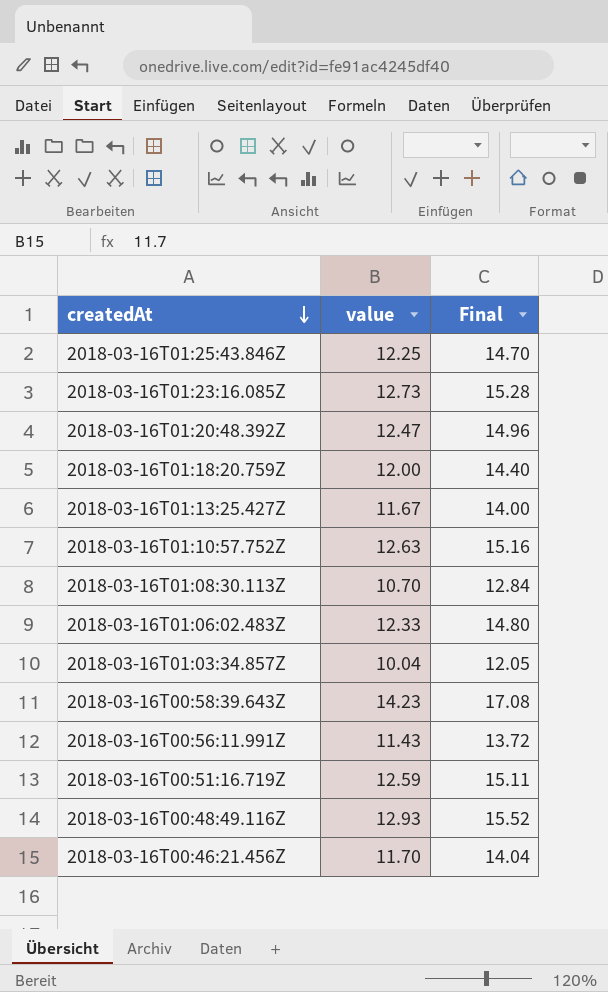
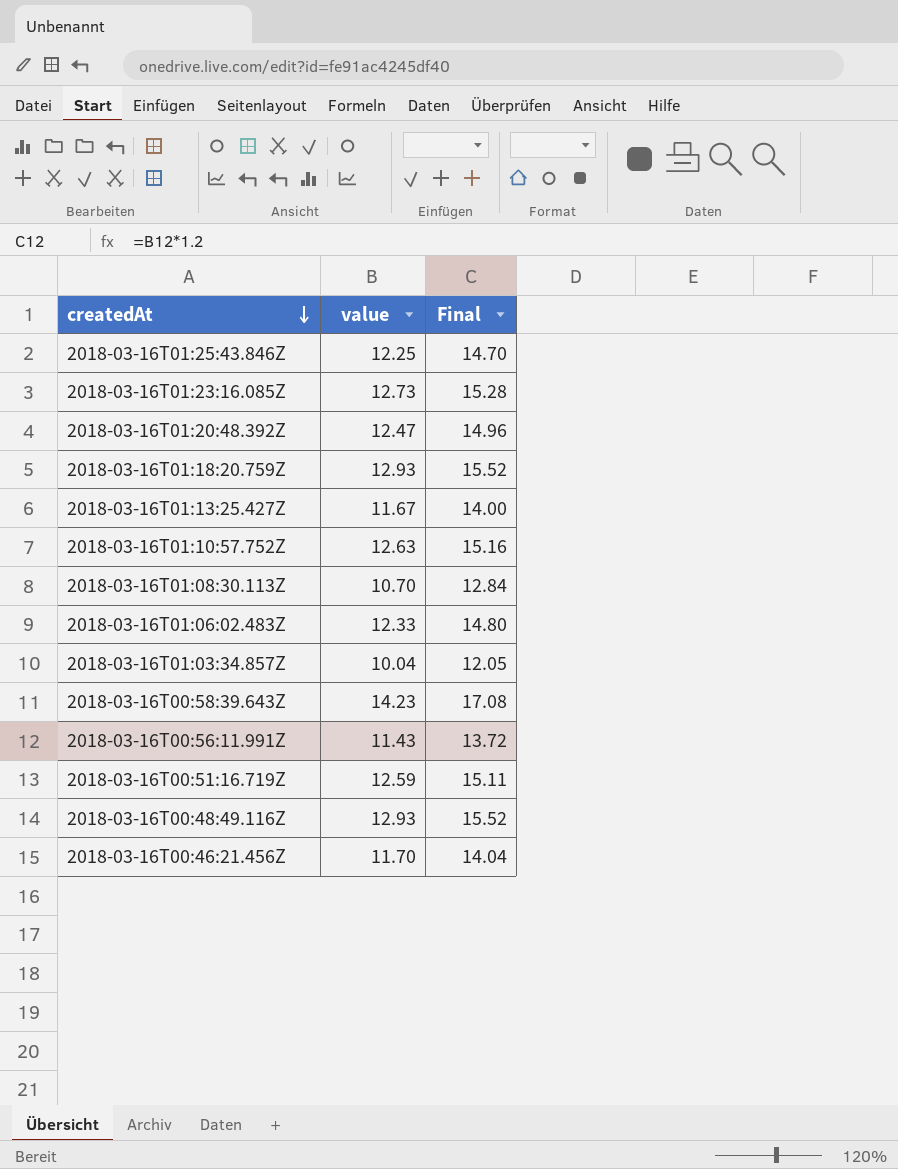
2018-03-16T01:18:20.759Z | value: 12.00 -> 12.93
2018-03-16T01:18:20.759Z | Final: 14.40 -> 15.52

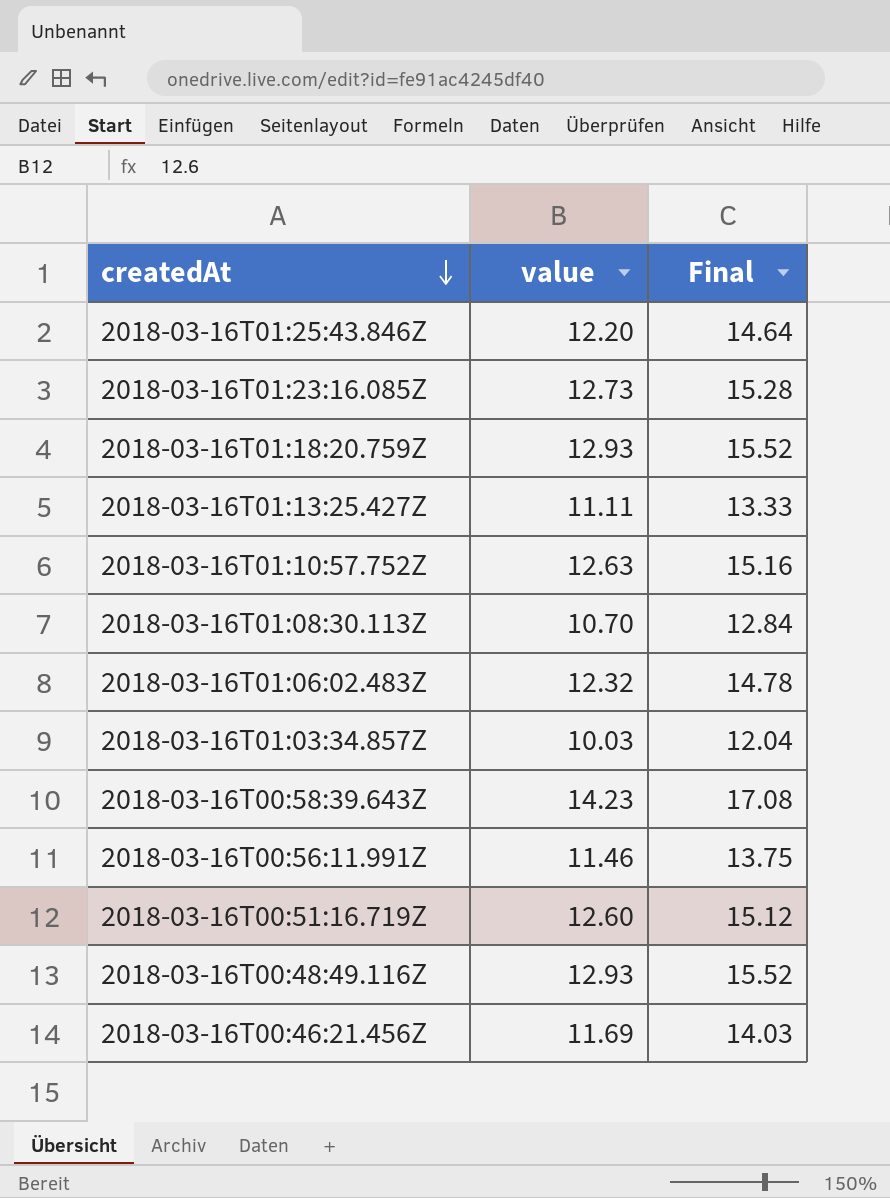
row 2018-03-16T01:20:48.392Z: 12.47 | 14.96 -> none
2018-03-16T01:25:43.846Z | value: 12.25 -> 12.20
2018-03-16T01:25:43.846Z | Final: 14.70 -> 14.64
2018-03-16T01:13:25.427Z | value: 11.67 -> 11.11
2018-03-16T01:13:25.427Z | Final: 14.00 -> 13.33
2018-03-16T01:06:02.483Z | value: 12.33 -> 12.32
2018-03-16T01:06:02.483Z | Final: 14.80 -> 14.78
2018-03-16T01:03:34.857Z | value: 10.04 -> 10.03
2018-03-16T01:03:34.857Z | Final: 12.05 -> 12.04
2018-03-16T00:56:11.991Z | value: 11.43 -> 11.46
2018-03-16T00:56:11.991Z | Final: 13.72 -> 13.75
2018-03-16T00:51:16.719Z | value: 12.59 -> 12.60
2018-03-16T00:51:16.719Z | Final: 15.11 -> 15.12
2018-03-16T00:46:21.456Z | value: 11.70 -> 11.69
2018-03-16T00:46:21.456Z | Final: 14.04 -> 14.03

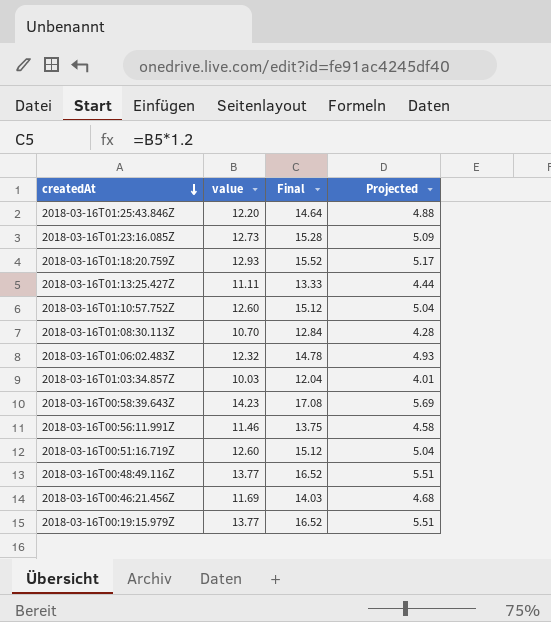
column Projected | formula: none -> [value] * 0.4
2018-03-16T01:10:57.752Z | value: 12.63 -> 12.60
2018-03-16T01:10:57.752Z | Final: 15.16 -> 15.12
2018-03-16T00:48:49.116Z | value: 12.93 -> 13.77
2018-03-16T00:48:49.116Z | Final: 15.52 -> 16.52
row 2018-03-16T00:19:15.979Z: none -> 13.77 | 16.52 | 5.51

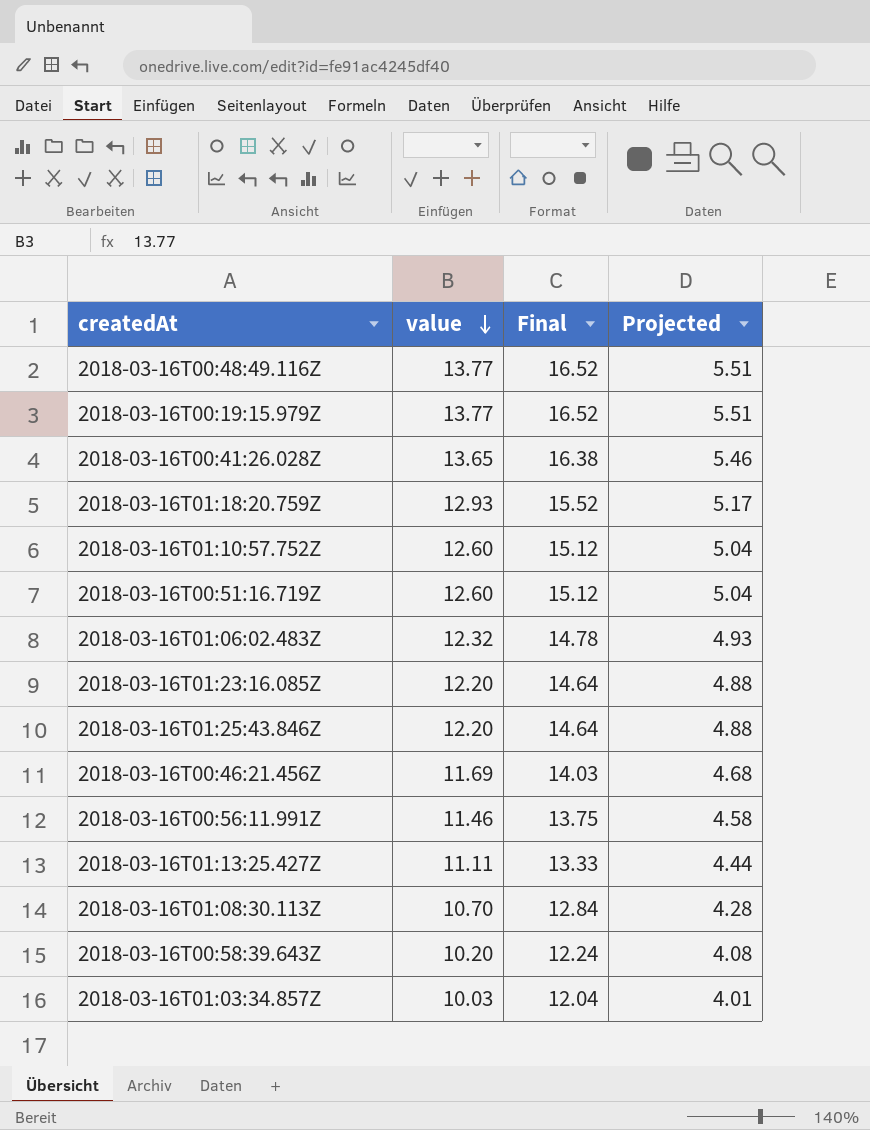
row order: createdAt descending -> value descending
row 2018-03-16T00:41:26.028Z: none -> 13.65 | 16.38 | 5.46
2018-03-16T01:23:16.085Z | value: 12.73 -> 12.20
2018-03-16T01:23:16.085Z | Final: 15.28 -> 14.64
2018-03-16T01:23:16.085Z | Projected: 5.09 -> 4.88
2018-03-16T00:58:39.643Z | value: 14.23 -> 10.20
2018-03-16T00:58:39.643Z | Final: 17.08 -> 12.24
2018-03-16T00:58:39.643Z | Projected: 5.69 -> 4.08

